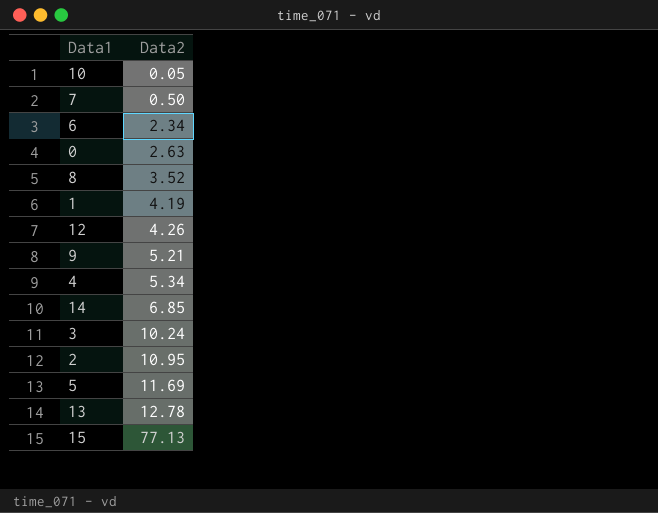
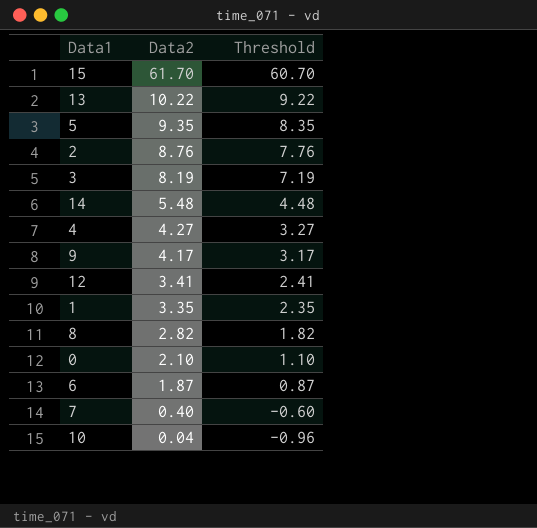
row order: Data2 ascending -> Data2 descending
column Threshold | formula: none -> [Data2] - 1
15 | Data2: 77.13 -> 61.70
13 | Data2: 12.78 -> 10.22
5 | Data2: 11.69 -> 9.35
2 | Data2: 10.95 -> 8.76
3 | Data2: 10.24 -> 8.19
14 | Data2: 6.85 -> 5.48
4 | Data2: 5.34 -> 4.27
9 | Data2: 5.21 -> 4.17
12 | Data2: 4.26 -> 3.41
1 | Data2: 4.19 -> 3.35
8 | Data2: 3.52 -> 2.82
0 | Data2: 2.63 -> 2.10
6 | Data2: 2.34 -> 1.87
7 | Data2: 0.50 -> 0.40
10 | Data2: 0.05 -> 0.04

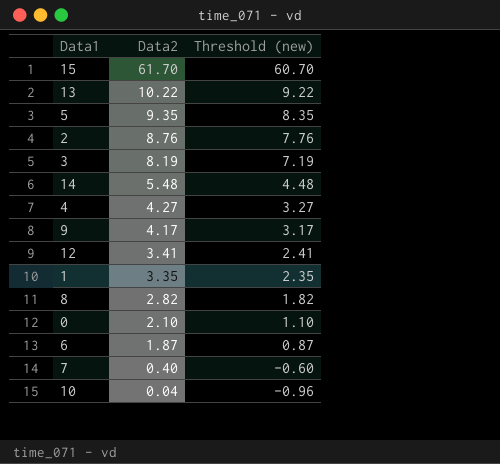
column name: Threshold -> Threshold (new)

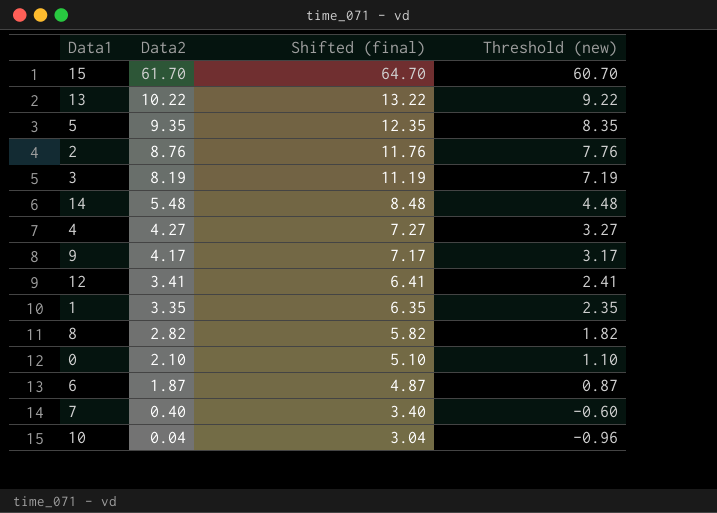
column Shifted (final) | formula: none -> [Data2] + 3

